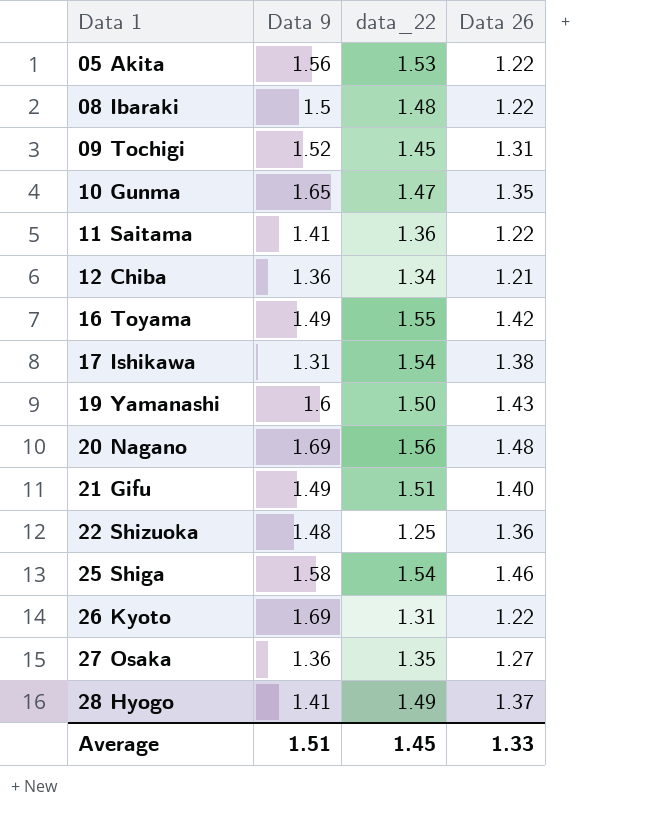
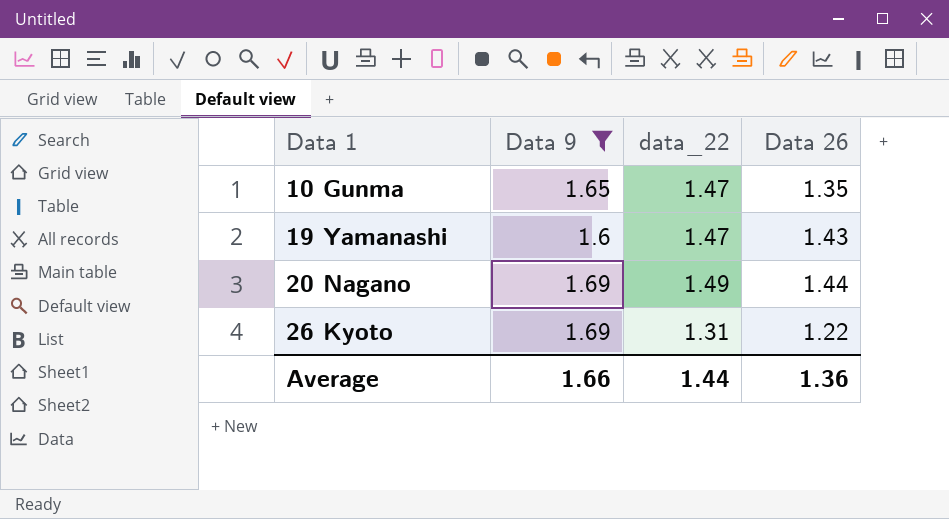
filter: none -> Data 9 >= 1.6
19 Yamanashi | data_22: 1.50 -> 1.47
20 Nagano | data_22: 1.56 -> 1.49
20 Nagano | Data 26: 1.48 -> 1.44
Average | Data 9: 1.51 -> 1.66
Average | data_22: 1.45 -> 1.44
Average | Data 26: 1.33 -> 1.36

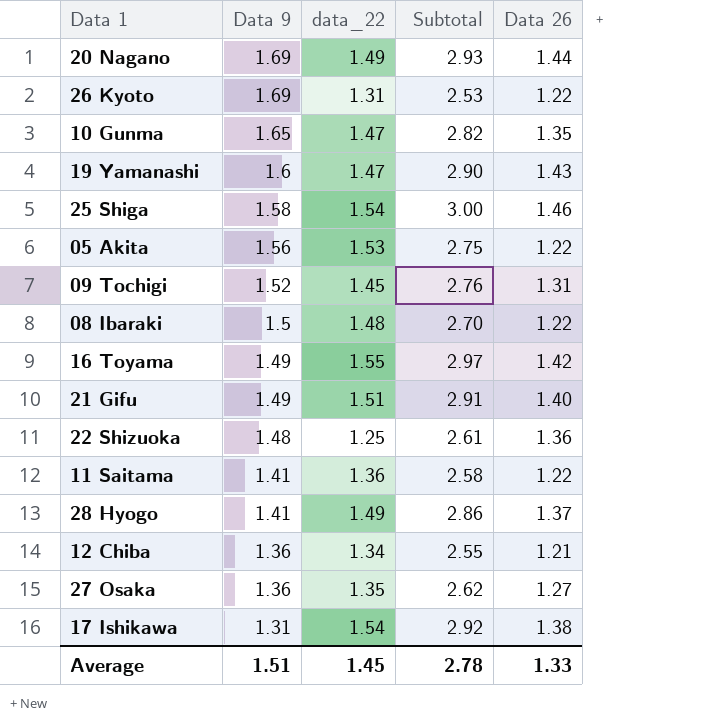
filter: Data 9 >= 1.6 -> none
row order: Data 1 ascending -> Data 9 descending
column Subtotal | formula: none -> [data_22] + [Data 26]
Average | Data 9: 1.66 -> 1.51
Average | data_22: 1.44 -> 1.45
Average | Data 26: 1.36 -> 1.33

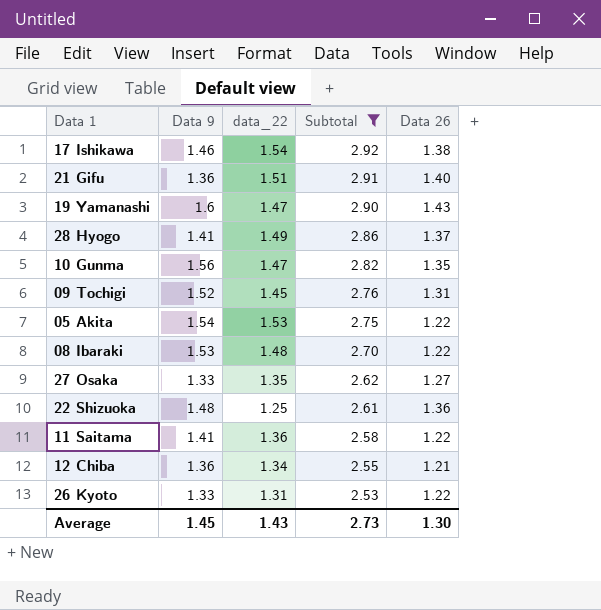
filter: none -> Subtotal <= 2.92
row order: Data 9 descending -> Subtotal descending
17 Ishikawa | Data 9: 1.31 -> 1.46
21 Gifu | Data 9: 1.49 -> 1.36
10 Gunma | Data 9: 1.65 -> 1.56
05 Akita | Data 9: 1.56 -> 1.54
08 Ibaraki | Data 9: 1.5 -> 1.53
27 Osaka | Data 9: 1.36 -> 1.33
26 Kyoto | Data 9: 1.69 -> 1.33
Average | Data 9: 1.51 -> 1.45
Average | data_22: 1.45 -> 1.43
Average | Subtotal: 2.78 -> 2.73
Average | Data 26: 1.33 -> 1.30

